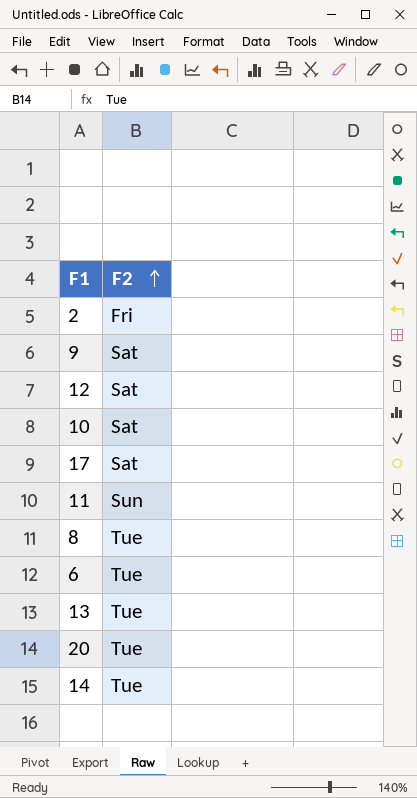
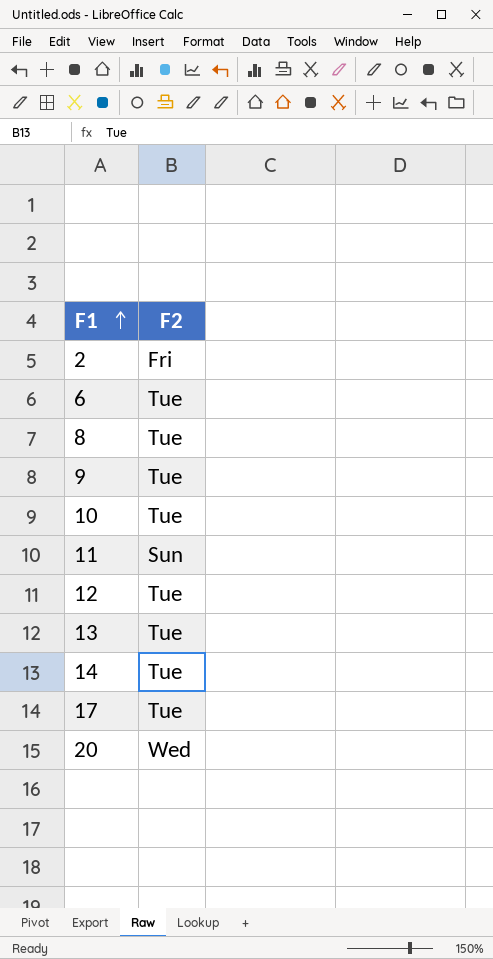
row order: F2 ascending -> F1 ascending
9 | F2: Sat -> Tue
10 | F2: Sat -> Tue
12 | F2: Sat -> Tue
17 | F2: Sat -> Tue
20 | F2: Tue -> Wed

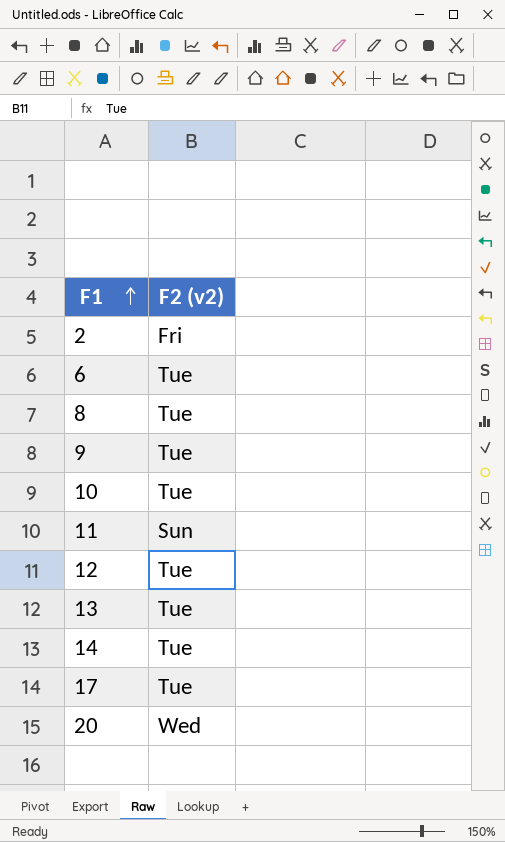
column name: F2 -> F2 (v2)

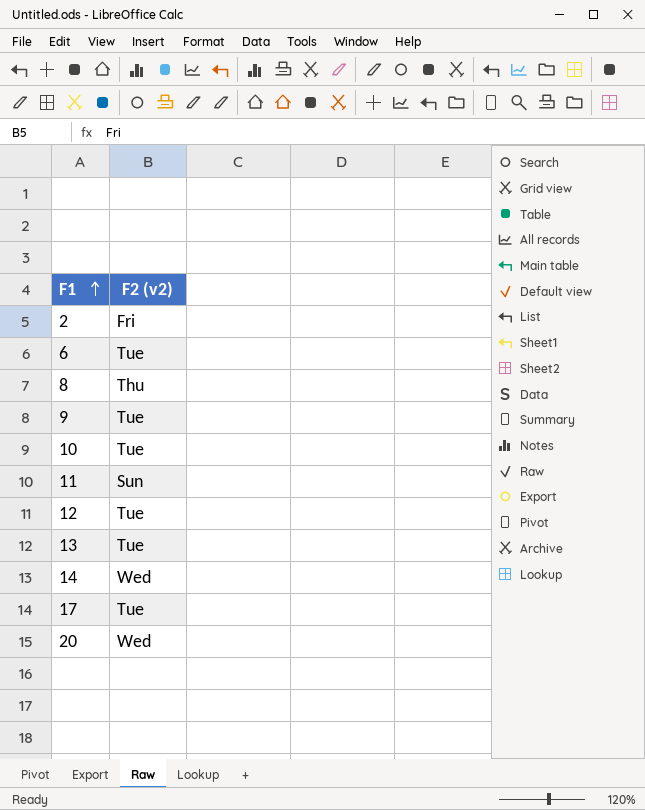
8 | F2 (v2): Tue -> Thu
14 | F2 (v2): Tue -> Wed

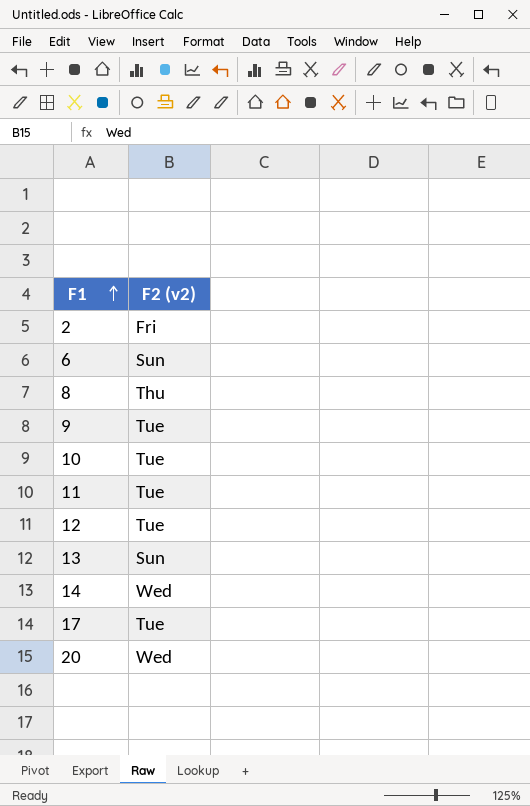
6 | F2 (v2): Tue -> Sun
11 | F2 (v2): Sun -> Tue
13 | F2 (v2): Tue -> Sun

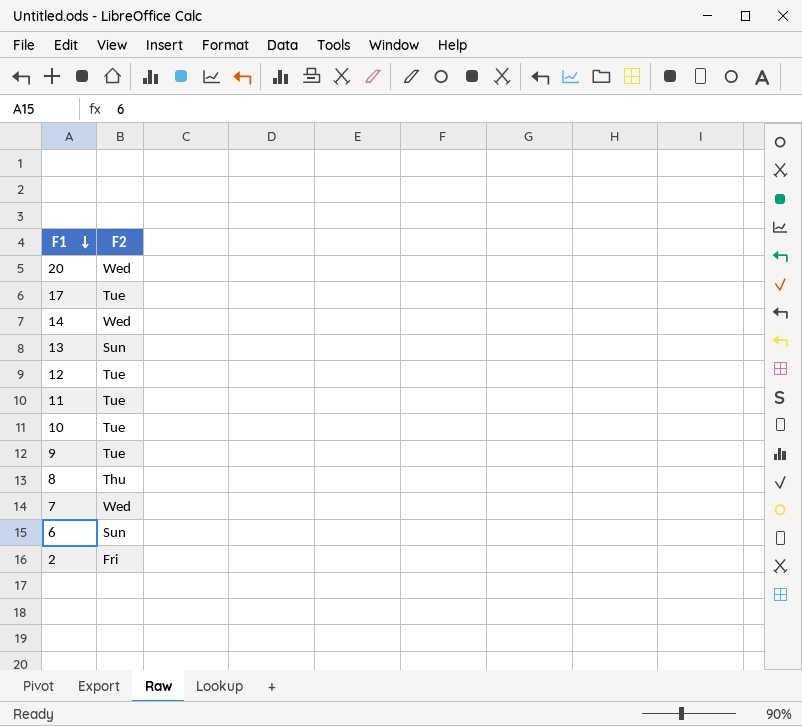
row order: F1 ascending -> F1 descending
column name: F2 (v2) -> F2
row 7: none -> Wed

